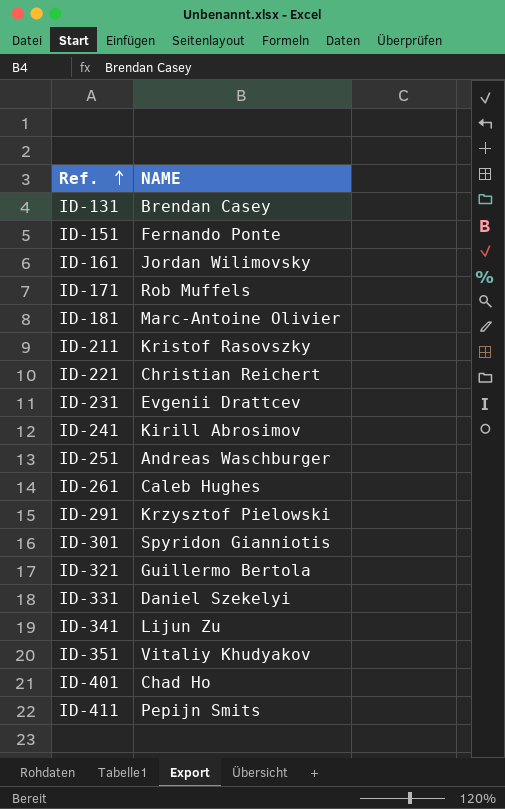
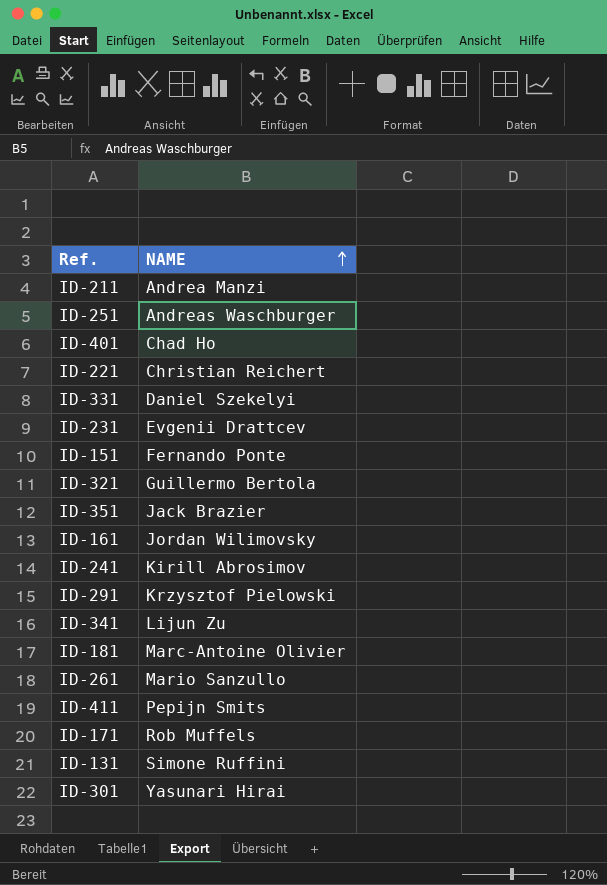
row order: Ref. ascending -> NAME ascending
ID-211 | NAME: Kristof Rasovszky -> Andrea Manzi
ID-351 | NAME: Vitaliy Khudyakov -> Jack Brazier
ID-261 | NAME: Caleb Hughes -> Mario Sanzullo
ID-131 | NAME: Brendan Casey -> Simone Ruffini
ID-301 | NAME: Spyridon Gianniotis -> Yasunari Hirai

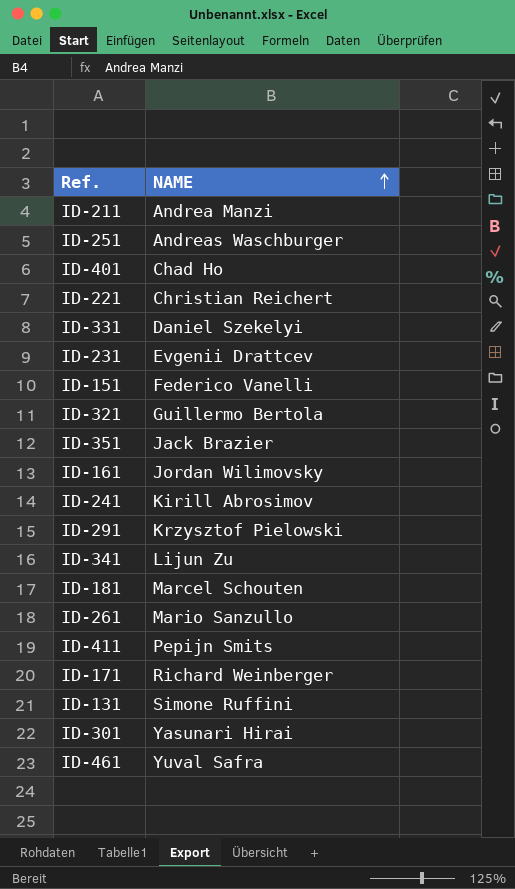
ID-151 | NAME: Fernando Ponte -> Federico Vanelli
ID-181 | NAME: Marc-Antoine Olivier -> Marcel Schouten
ID-171 | NAME: Rob Muffels -> Richard Weinberger
row ID-461: none -> Yuval Safra

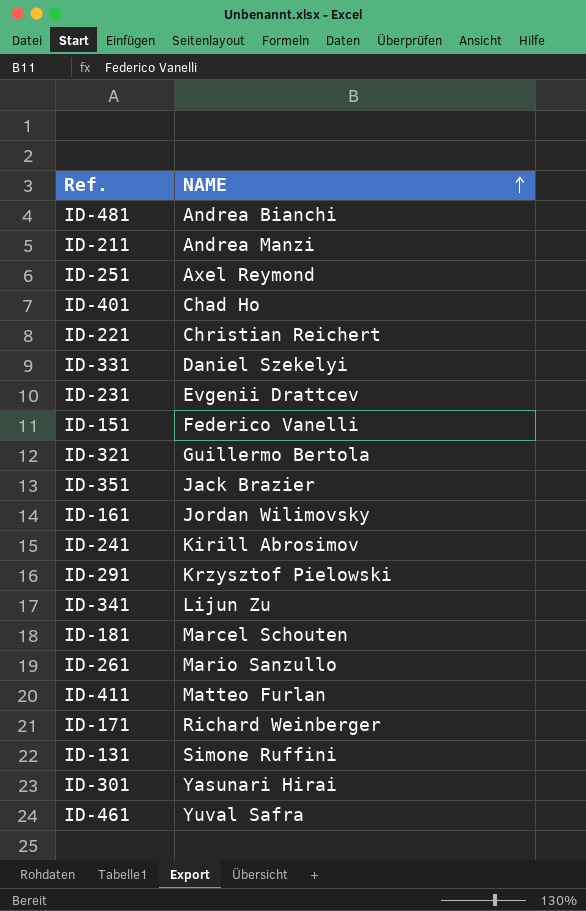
row ID-481: none -> Andrea Bianchi
ID-251 | NAME: Andreas Waschburger -> Axel Reymond
ID-411 | NAME: Pepijn Smits -> Matteo Furlan

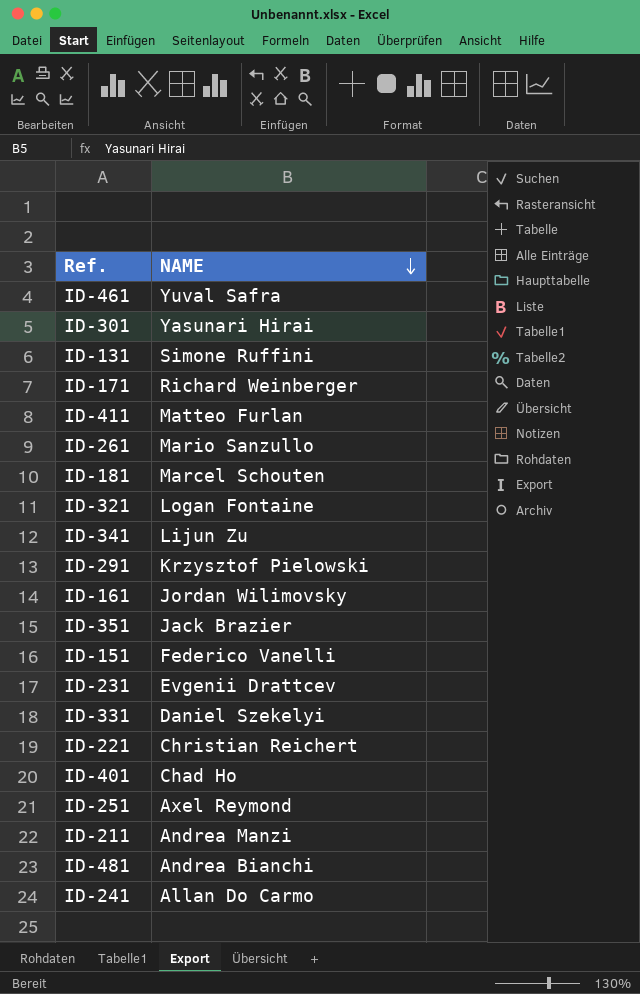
row order: NAME ascending -> NAME descending
ID-321 | NAME: Guillermo Bertola -> Logan Fontaine
ID-241 | NAME: Kirill Abrosimov -> Allan Do Carmo

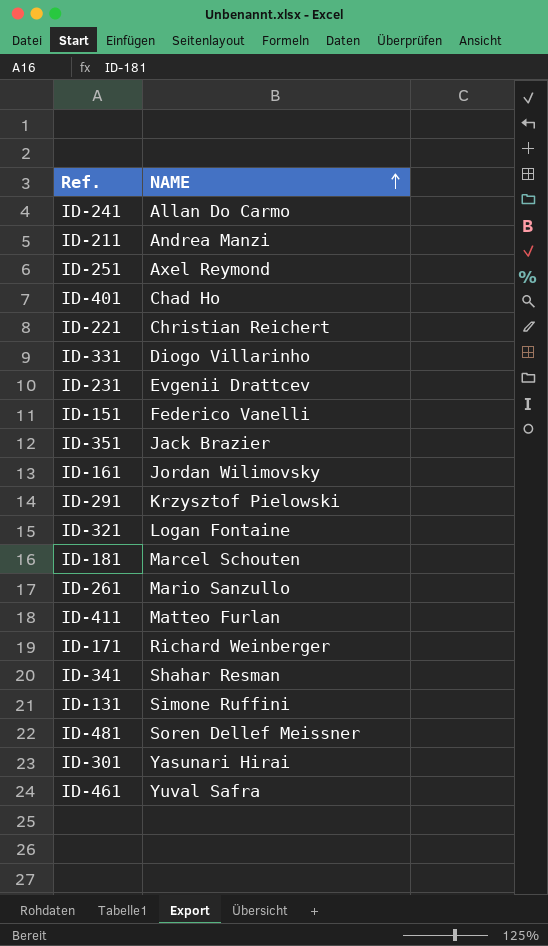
row order: NAME descending -> NAME ascending
ID-331 | NAME: Daniel Szekelyi -> Diogo Villarinho
ID-341 | NAME: Lijun Zu -> Shahar Resman
ID-481 | NAME: Andrea Bianchi -> Soren Dellef Meissner

